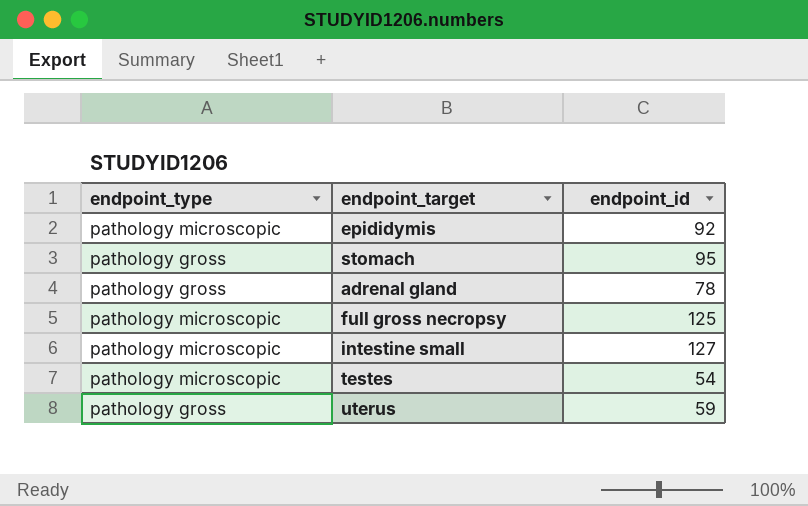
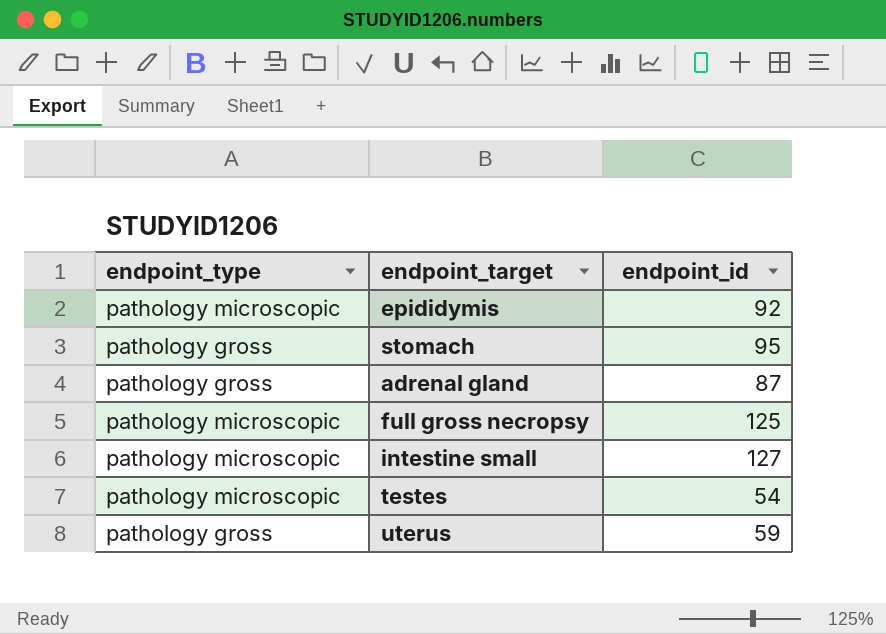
adrenal gland | endpoint_id: 78 -> 87

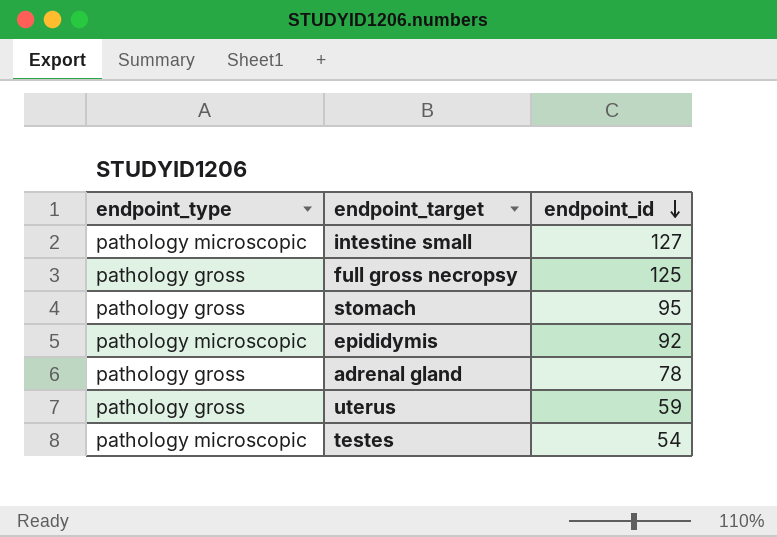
row order: none -> endpoint_id descending
full gross necropsy | endpoint_type: pathology microscopic -> pathology gross
adrenal gland | endpoint_id: 87 -> 78

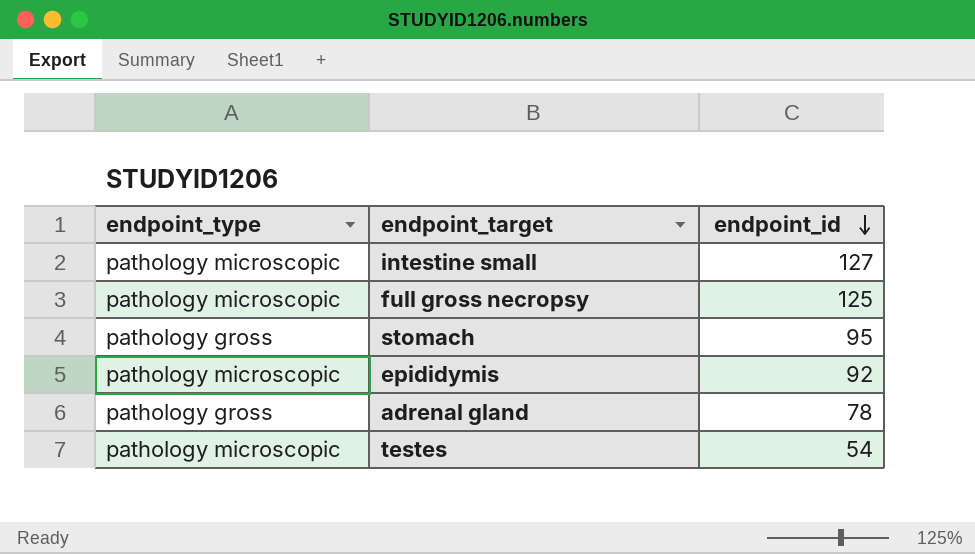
row uterus: pathology gross | 59 -> none
full gross necropsy | endpoint_type: pathology gross -> pathology microscopic

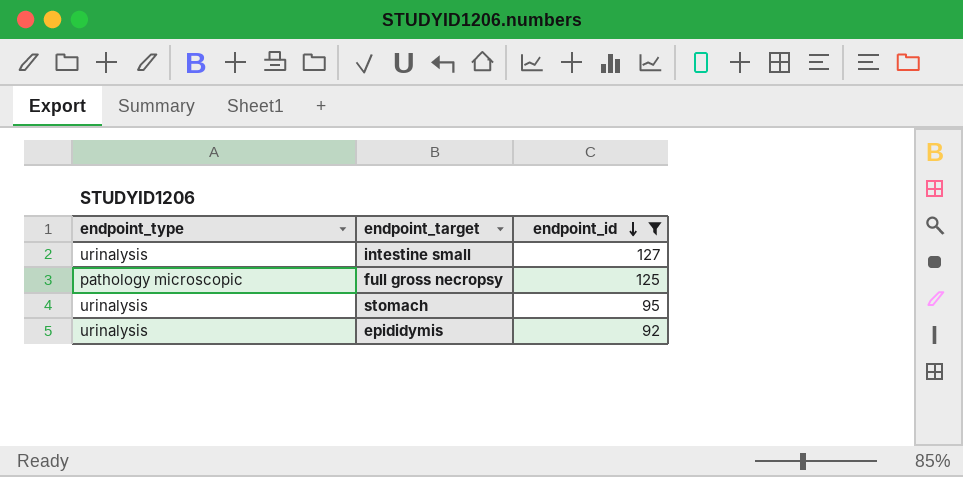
filter: none -> endpoint_id >= 92
intestine small | endpoint_type: pathology microscopic -> urinalysis
stomach | endpoint_type: pathology gross -> urinalysis
epididymis | endpoint_type: pathology microscopic -> urinalysis

